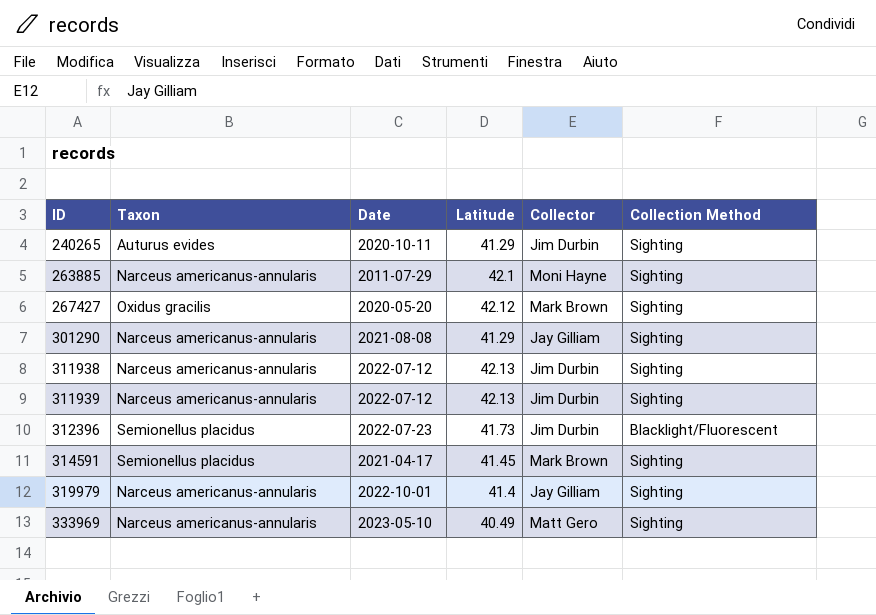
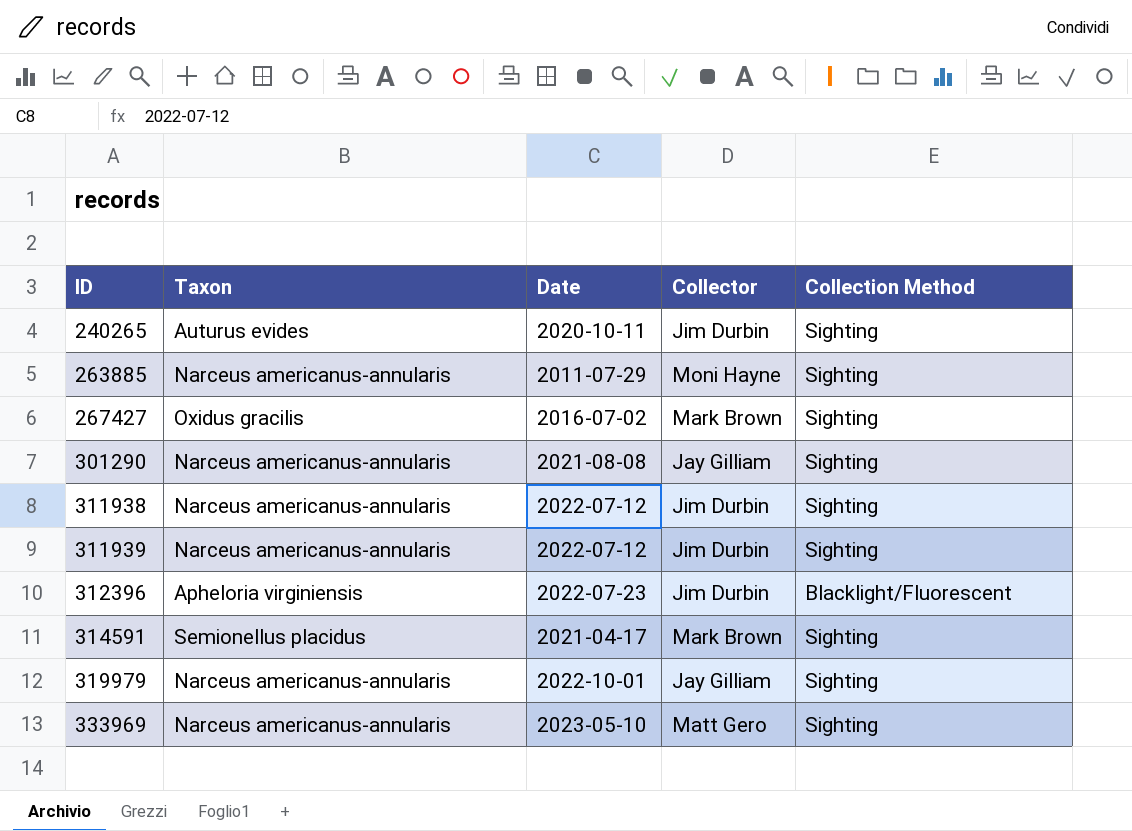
column Latitude | position: 4 -> none
267427 | Date: 2020-05-20 -> 2016-07-02
312396 | Taxon: Semionellus placidus -> Apheloria virginiensis

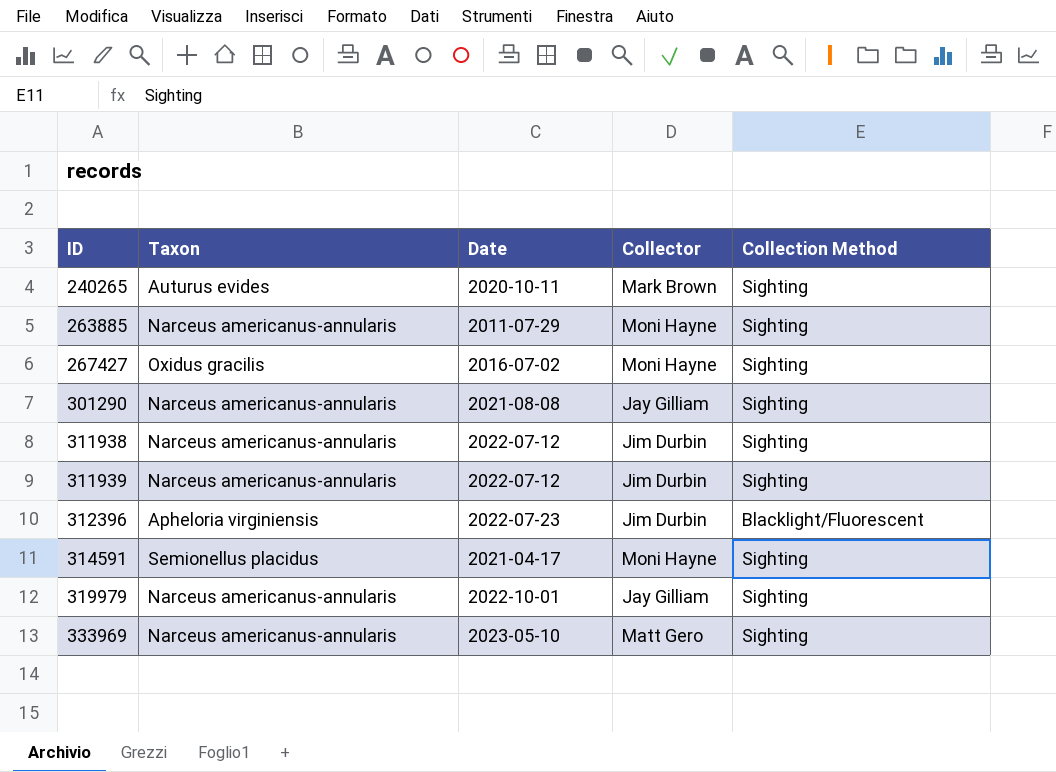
240265 | Collector: Jim Durbin -> Mark Brown
267427 | Collector: Mark Brown -> Moni Hayne
314591 | Collector: Mark Brown -> Moni Hayne

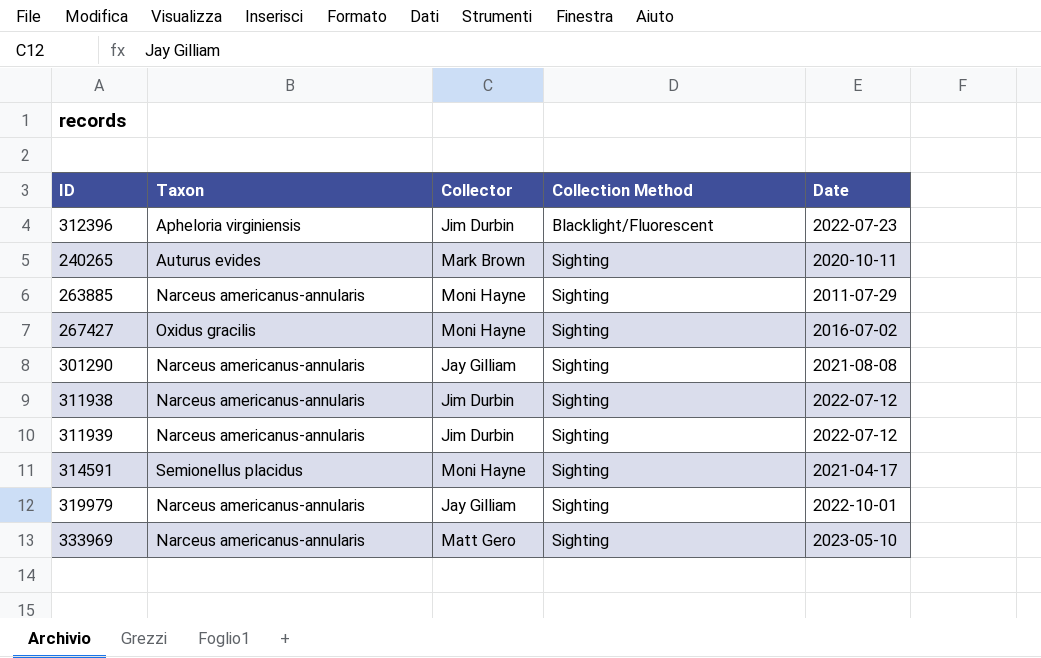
row order: ID ascending -> Collection Method ascending
column Date | position: 3 -> 5

